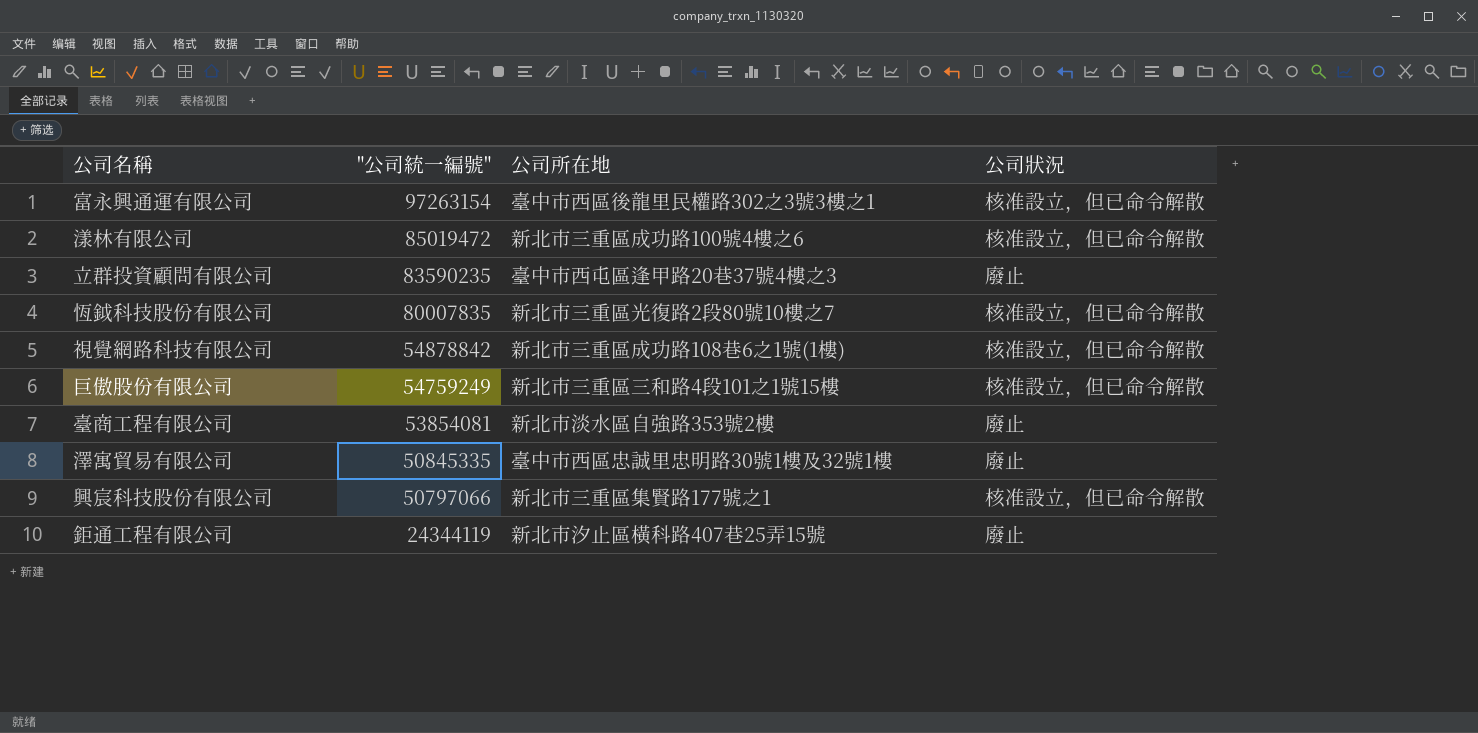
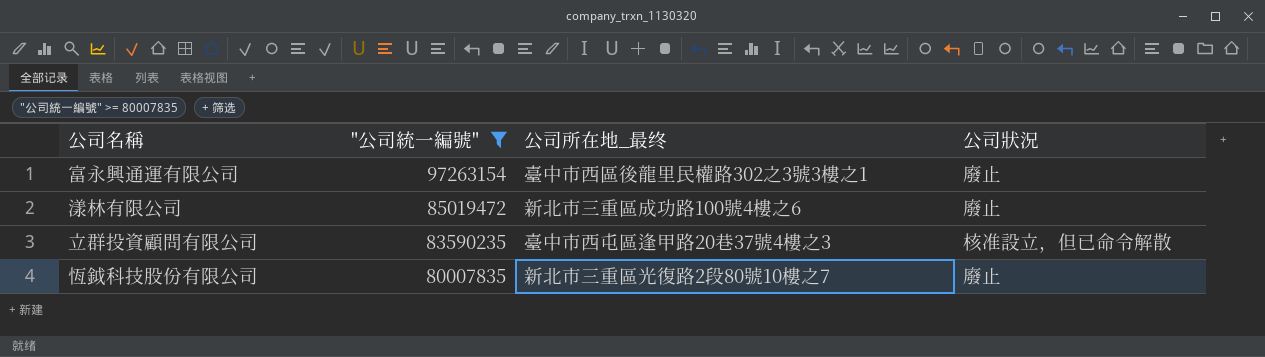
filter: none -> "公司統一編號" >= 80007835
column name: 公司所在地 -> 公司所在地_最终
富永興通運有限公司 | 公司狀況: 核准設立，但已命令解散 -> 廢止
漾林有限公司 | 公司狀況: 核准設立，但已命令解散 -> 廢止
立群投資顧問有限公司 | 公司狀況: 廢止 -> 核准設立，但已命令解散
恆鉞科技股份有限公司 | 公司狀況: 核准設立，但已命令解散 -> 廢止

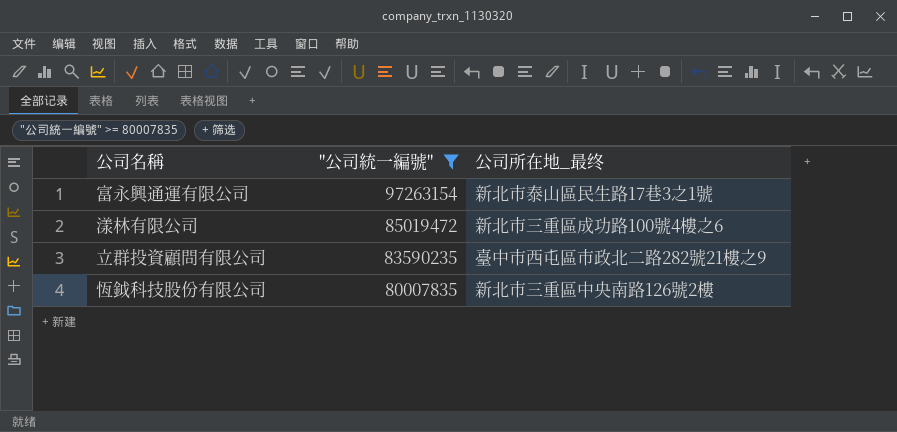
column 公司狀況 | position: 4 -> none
富永興通運有限公司 | 公司所在地_最终: 臺中市西區後龍里民權路302之3號3樓之1 -> 新北市泰山區民生路17巷3之1號
立群投資顧問有限公司 | 公司所在地_最终: 臺中市西屯區逢甲路20巷37號4樓之3 -> 臺中市西屯區市政北二路282號21樓之9
恆鉞科技股份有限公司 | 公司所在地_最终: 新北市三重區光復路2段80號10樓之7 -> 新北市三重區中央南路126號2樓

